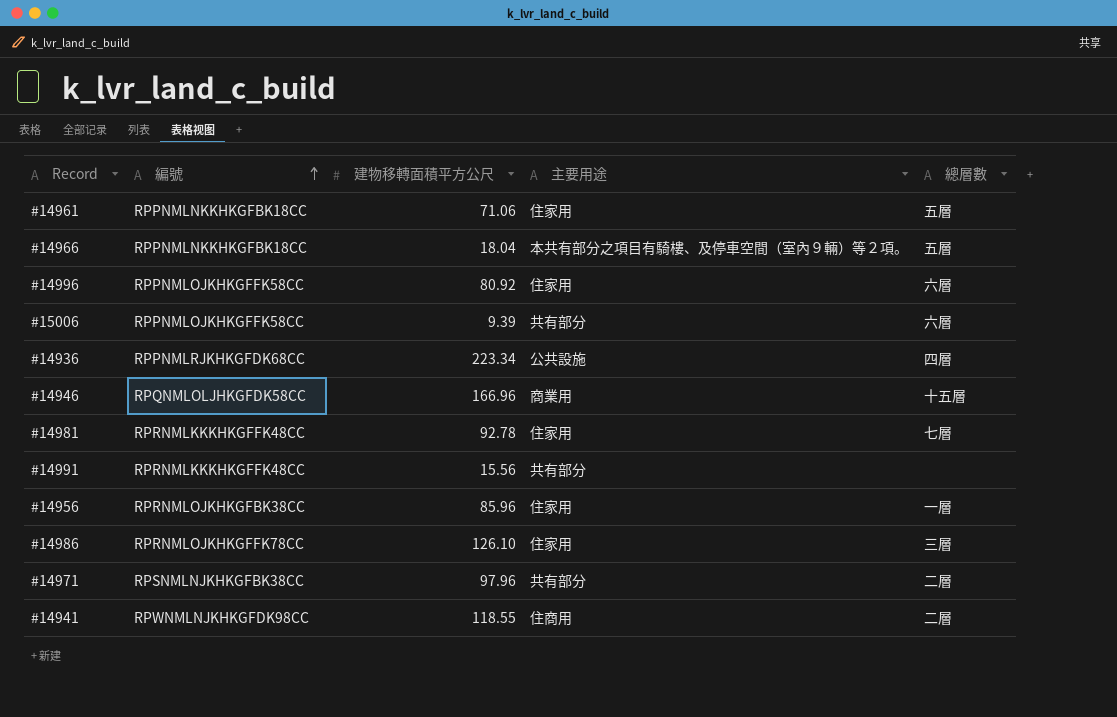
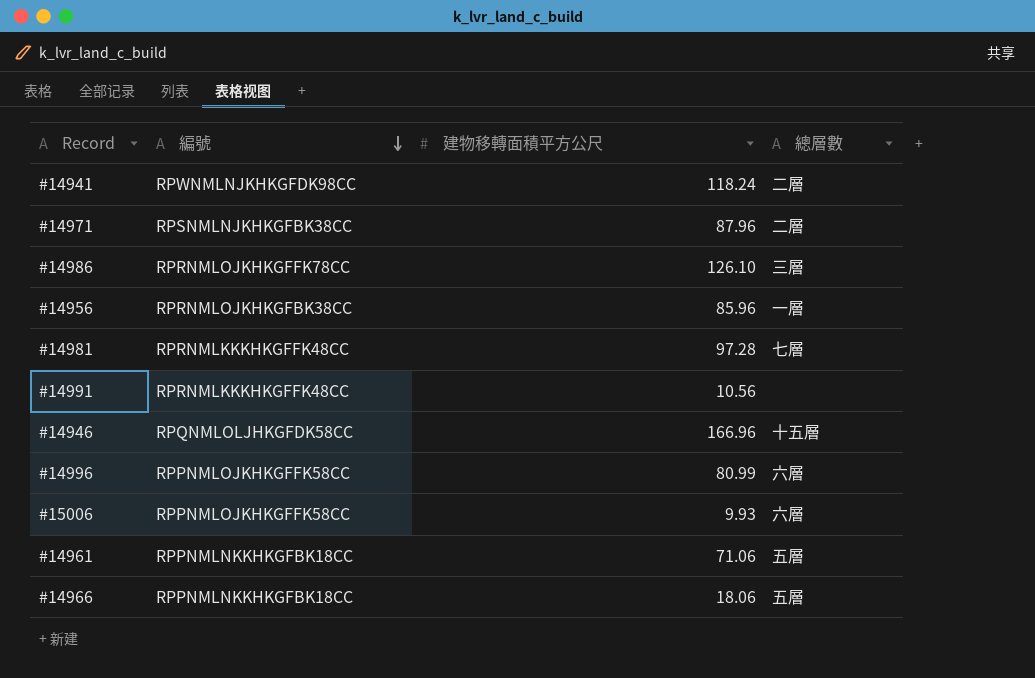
row order: 編號 ascending -> 編號 descending
column 主要用途 | position: 4 -> none
row #14936: RPPNMLRJKHKGFDK68CC | 223.34 | 公共設施 | 四層 -> none
#14941 | 建物移轉面積平方公尺: 118.55 -> 118.24
#14971 | 建物移轉面積平方公尺: 97.96 -> 87.96
#14981 | 建物移轉面積平方公尺: 92.78 -> 97.28
#14991 | 建物移轉面積平方公尺: 15.56 -> 10.56
#14996 | 建物移轉面積平方公尺: 80.92 -> 80.99
#15006 | 建物移轉面積平方公尺: 9.39 -> 9.93
#14966 | 建物移轉面積平方公尺: 18.04 -> 18.06

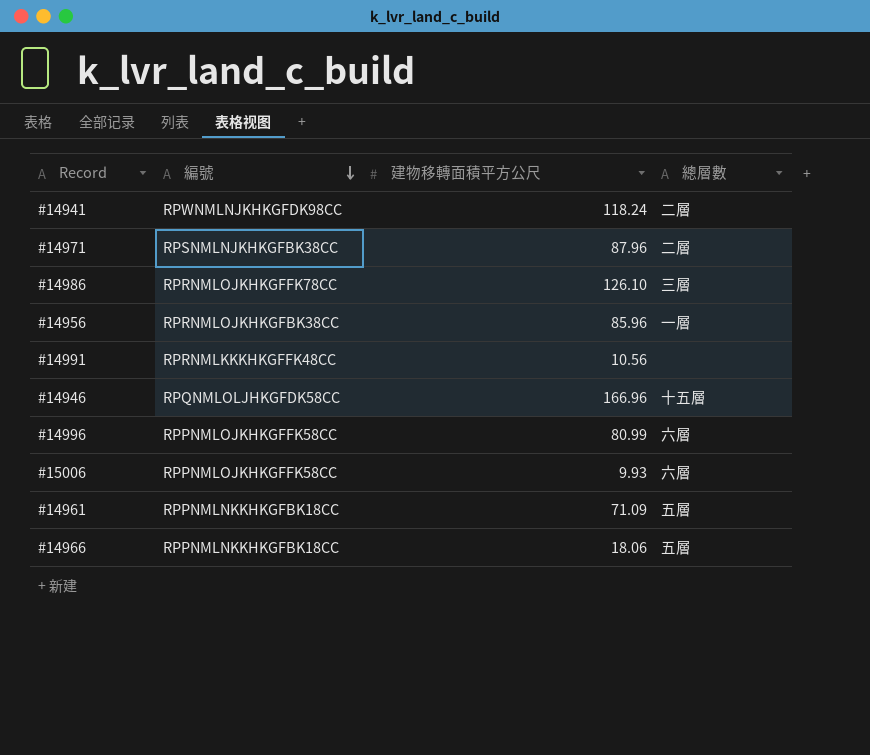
row #14981: RPRNMLKKKHKGFFK48CC | 97.28 | 七層 -> none
#14961 | 建物移轉面積平方公尺: 71.06 -> 71.09

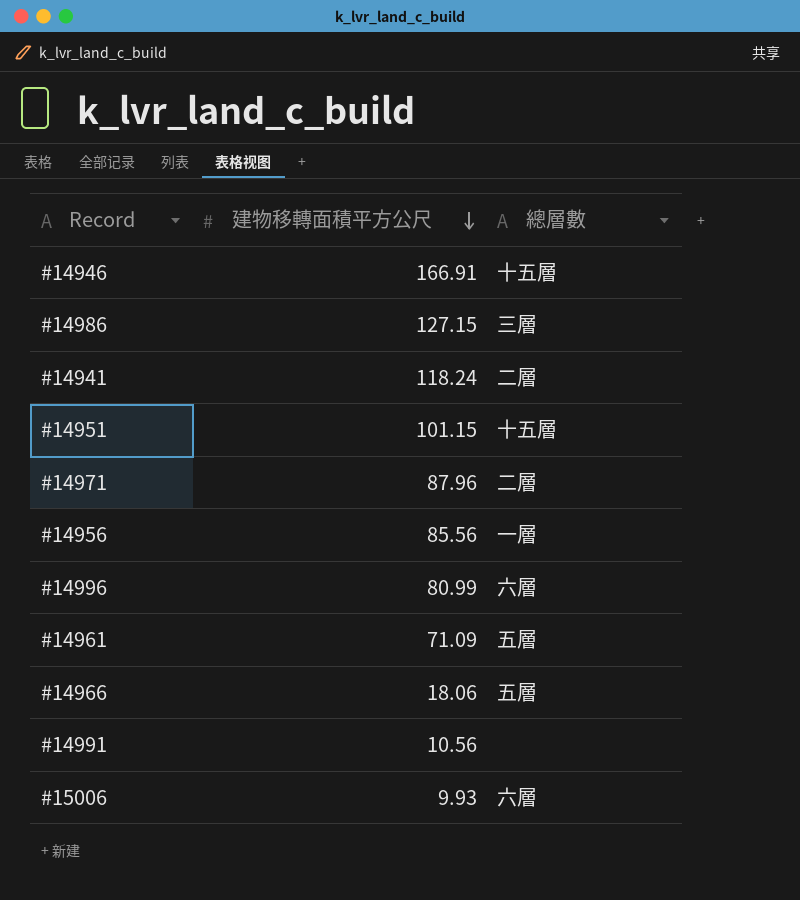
row order: 編號 descending -> 建物移轉面積平方公尺 descending
column 編號 | position: 2 -> none
#14946 | 建物移轉面積平方公尺: 166.96 -> 166.91
#14986 | 建物移轉面積平方公尺: 126.10 -> 127.15
row #14951: none -> 101.15 | 十五層
#14956 | 建物移轉面積平方公尺: 85.96 -> 85.56

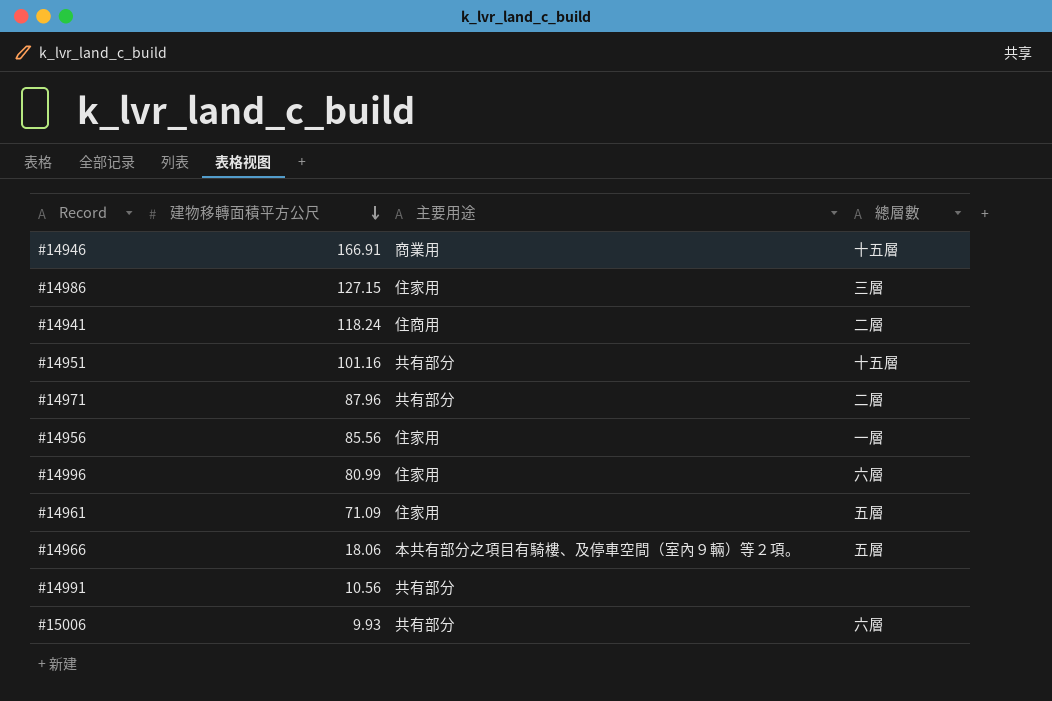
column 主要用途 | position: none -> 3
#14951 | 建物移轉面積平方公尺: 101.15 -> 101.16

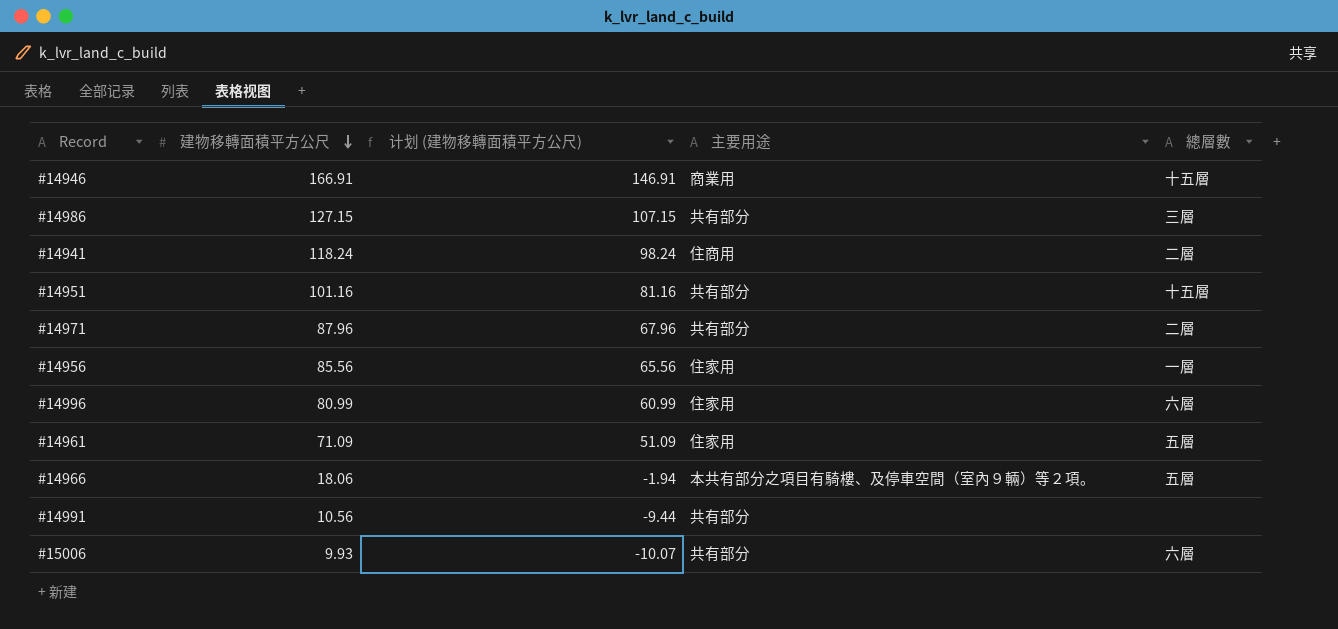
column 计划 (建物移轉面積平方公尺) | formula: none -> [建物移轉面積平方公尺] - 20
#14986 | 主要用途: 住家用 -> 共有部分

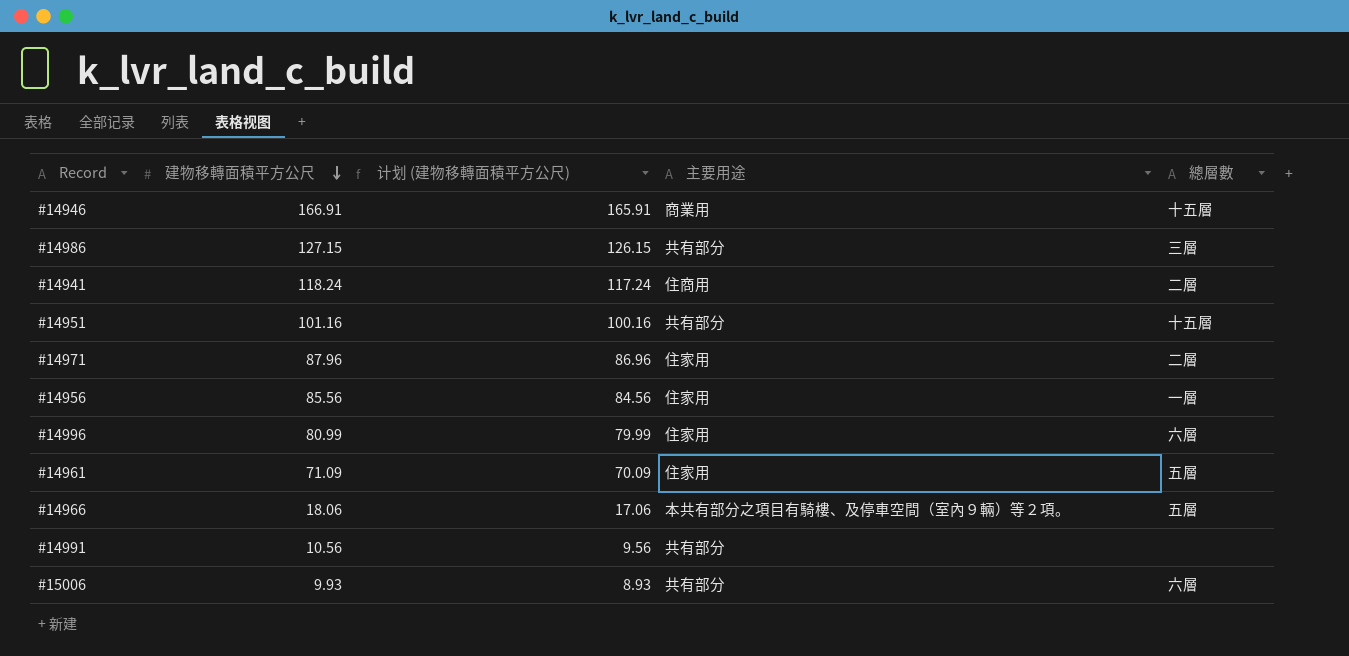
column 计划 (建物移轉面積平方公尺) | formula: [建物移轉面積平方公尺] - 20 -> [建物移轉面積平方公尺] - 1
#14971 | 主要用途: 共有部分 -> 住家用

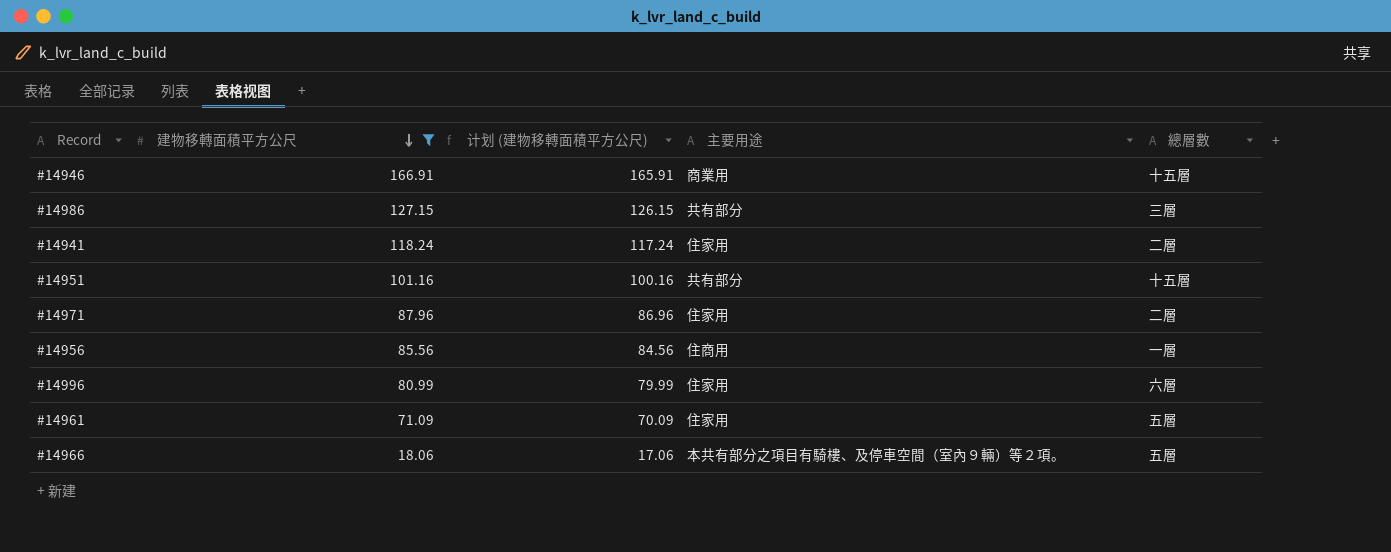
filter: none -> 建物移轉面積平方公尺 >= 18.06
#14941 | 主要用途: 住商用 -> 住家用
#14956 | 主要用途: 住家用 -> 住商用

